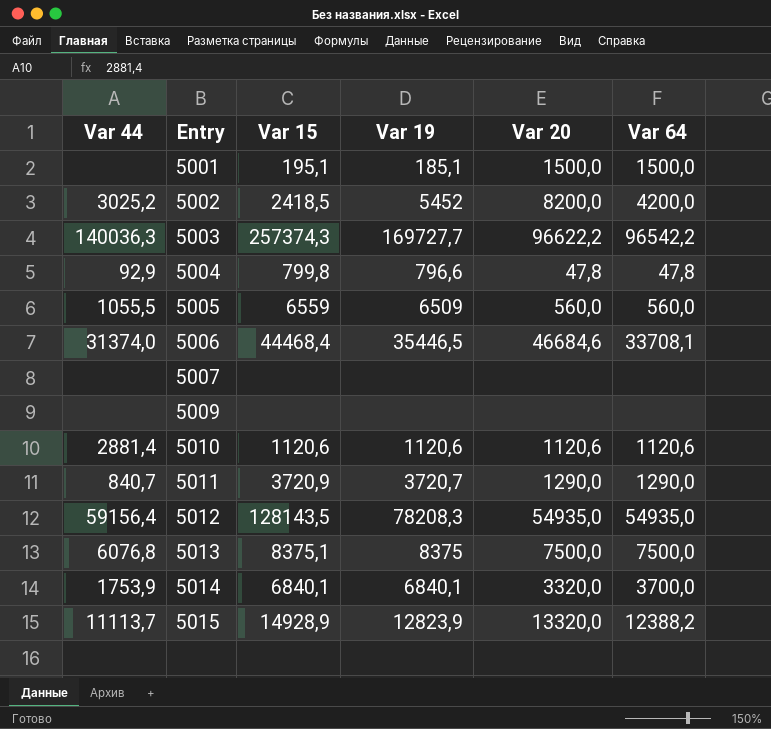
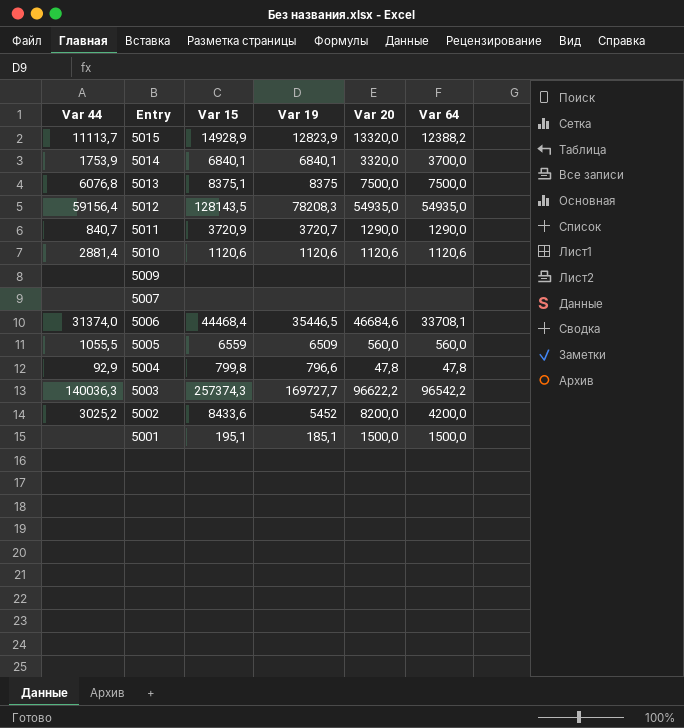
row order: Entry ascending -> Entry descending
5002 | Var 15: 2418,5 -> 8433,6

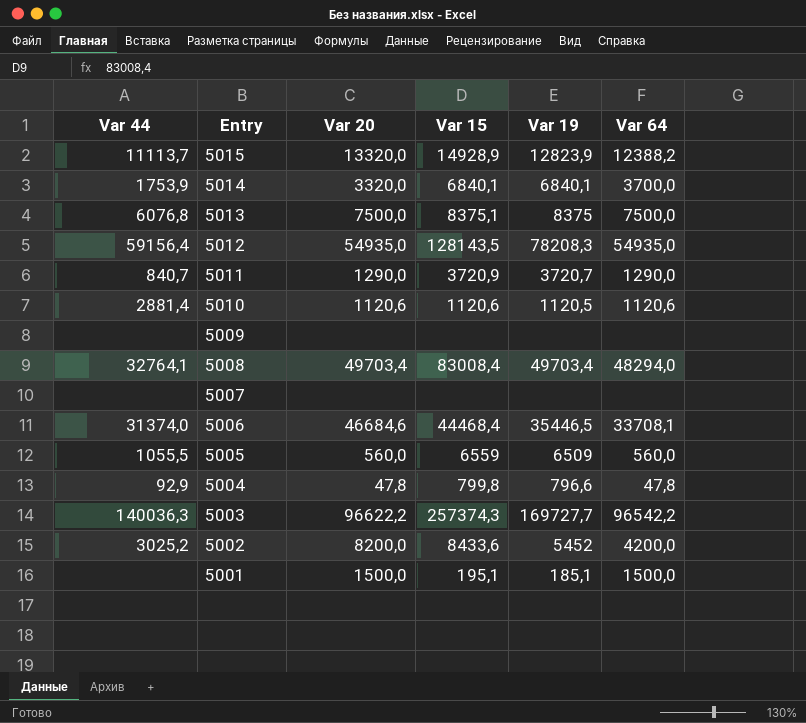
column Var 20 | position: 5 -> 3
5010 | Var 19: 1120,6 -> 1120,5
row 5008: none -> 32764,1 | 49703,4 | 83008,4 | 49703,4 | 48294,0

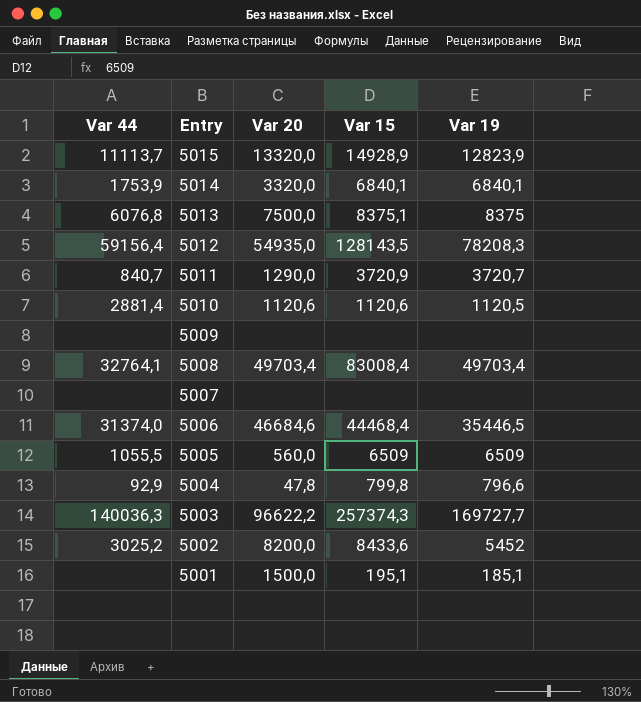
column Var 64 | position: 6 -> none
5005 | Var 15: 6559 -> 6509

